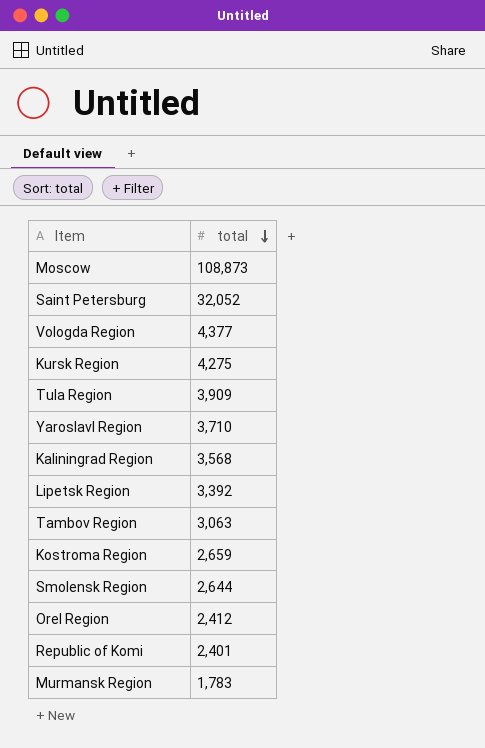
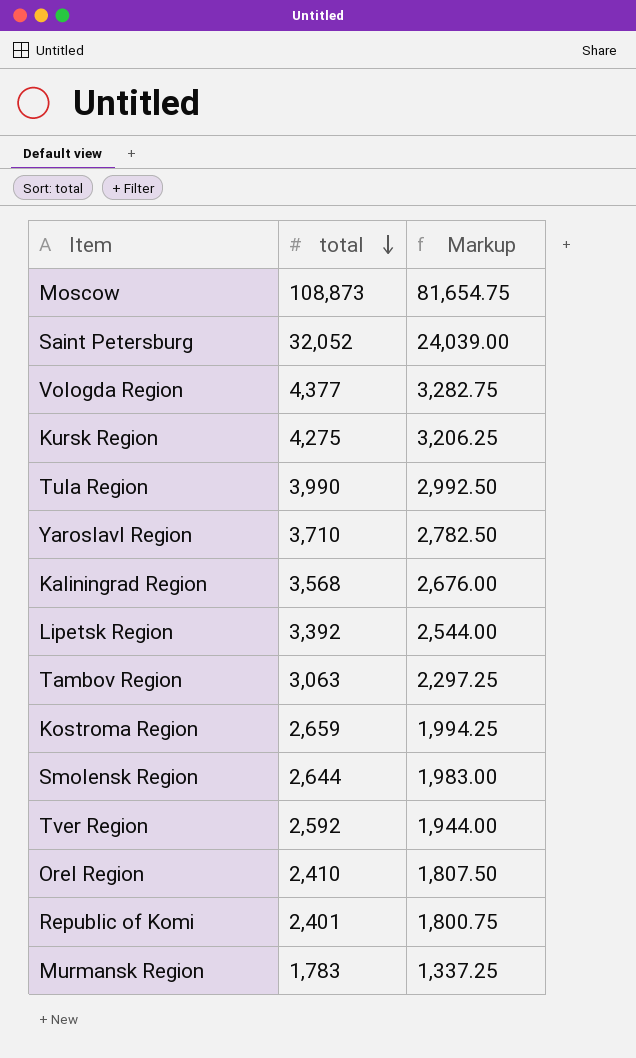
column Markup | formula: none -> [total] * 0.75
Tula Region | total: 3,909 -> 3,990
row Tver Region: none -> 2,592 | 1,944.00
Orel Region | total: 2,412 -> 2,410

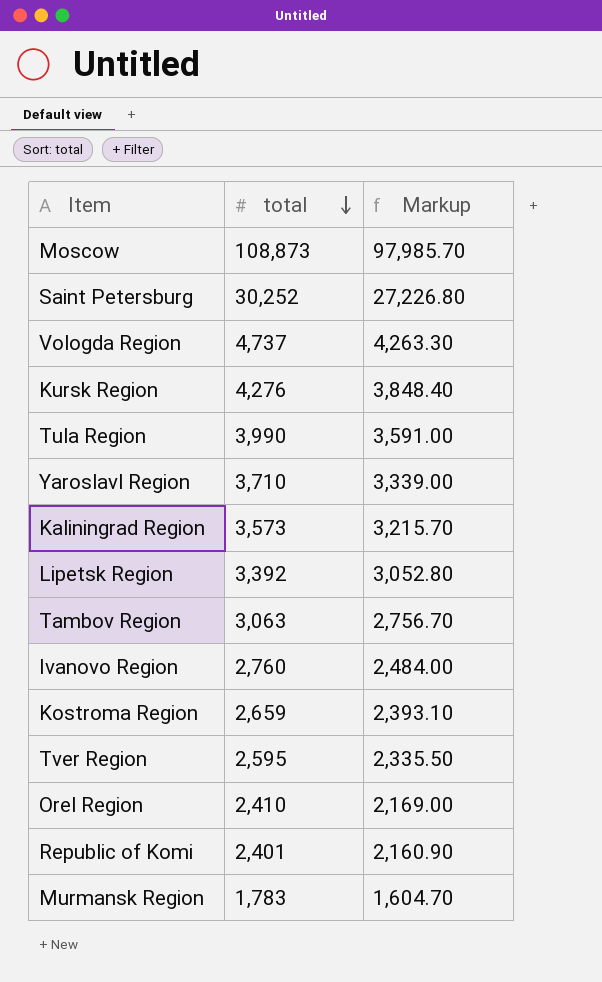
column Markup | formula: [total] * 0.75 -> [total] * 0.9
row Smolensk Region: 2,644 | 1,983.00 -> none
Saint Petersburg | total: 32,052 -> 30,252
Vologda Region | total: 4,377 -> 4,737
Kursk Region | total: 4,275 -> 4,276
Kaliningrad Region | total: 3,568 -> 3,573
row Ivanovo Region: none -> 2,760 | 2,484.00
Tver Region | total: 2,592 -> 2,595

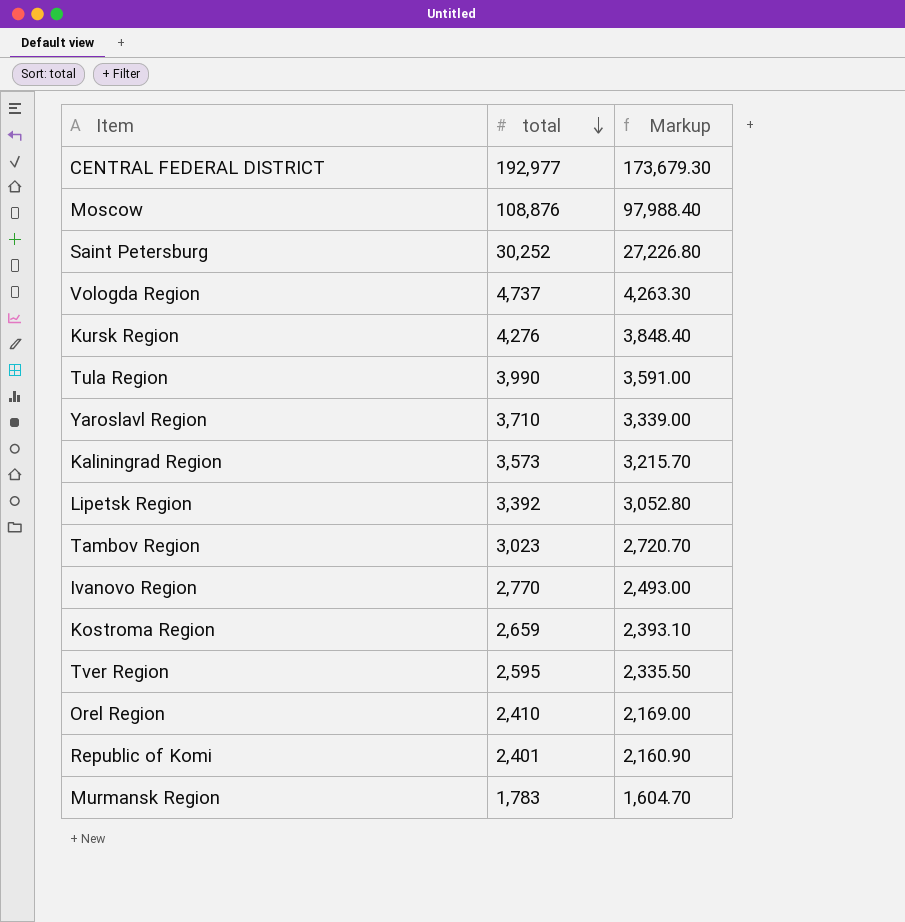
row CENTRAL FEDERAL DISTRICT: none -> 192,977 | 173,679.30
Moscow | total: 108,873 -> 108,876
Moscow | Markup: 97,985.70 -> 97,988.40
Tambov Region | total: 3,063 -> 3,023
Tambov Region | Markup: 2,756.70 -> 2,720.70
Ivanovo Region | total: 2,760 -> 2,770
Ivanovo Region | Markup: 2,484.00 -> 2,493.00

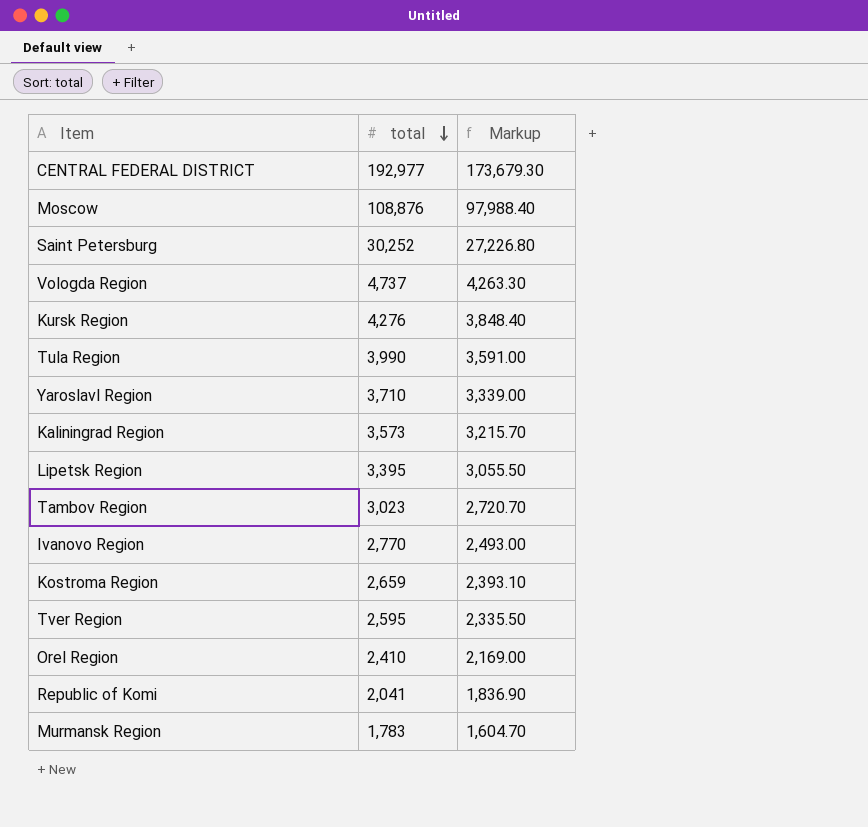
Lipetsk Region | total: 3,392 -> 3,395
Lipetsk Region | Markup: 3,052.80 -> 3,055.50
Republic of Komi | total: 2,401 -> 2,041
Republic of Komi | Markup: 2,160.90 -> 1,836.90

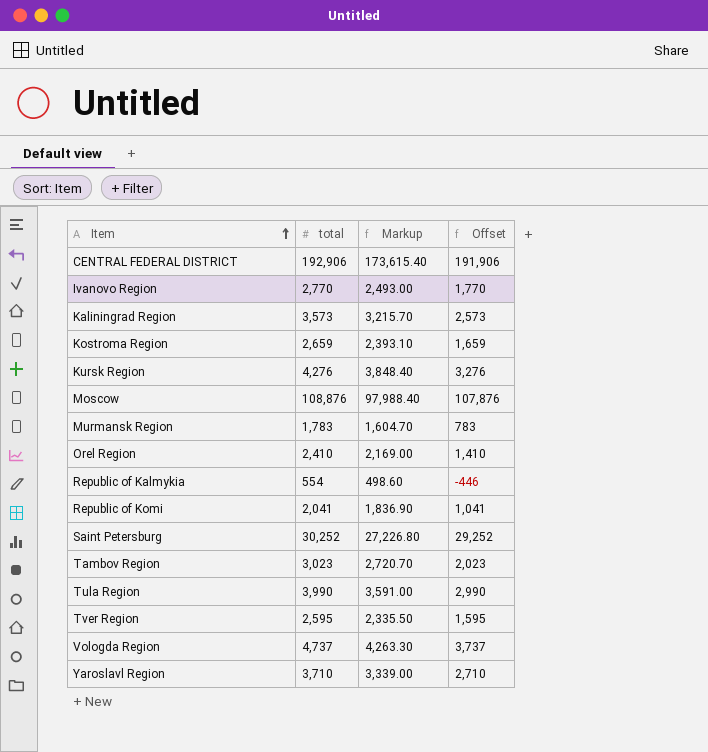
row order: total descending -> Item ascending
column Offset | formula: none -> [total] - 1000
row Lipetsk Region: 3,395 | 3,055.50 -> none
CENTRAL FEDERAL DISTRICT | total: 192,977 -> 192,906
CENTRAL FEDERAL DISTRICT | Markup: 173,679.30 -> 173,615.40
row Republic of Kalmykia: none -> 554 | 498.60 | -446

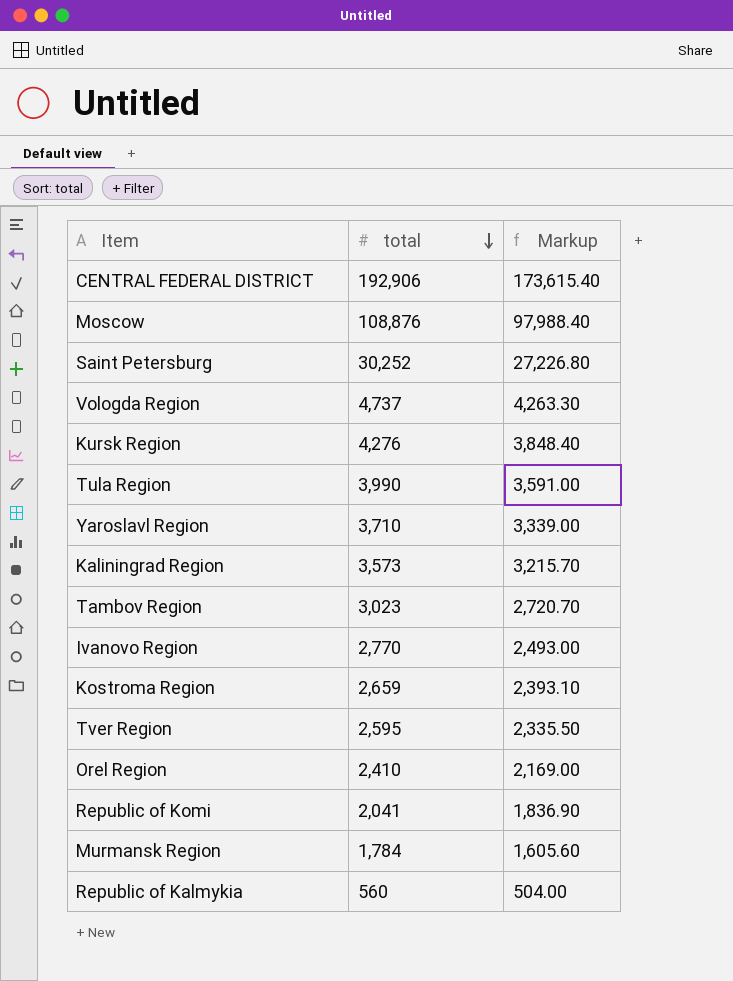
row order: Item ascending -> total descending
column Offset | formula: [total] - 1000 -> none
Murmansk Region | total: 1,783 -> 1,784
Murmansk Region | Markup: 1,604.70 -> 1,605.60
Republic of Kalmykia | total: 554 -> 560
Republic of Kalmykia | Markup: 498.60 -> 504.00

